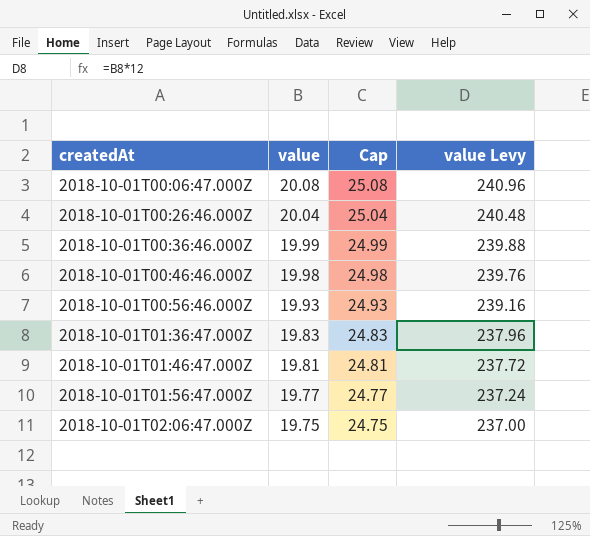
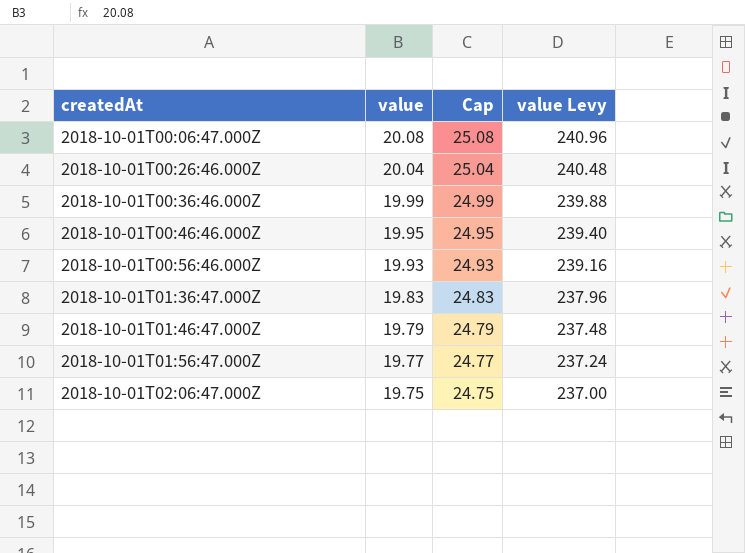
2018-10-01T00:46:46.000Z | value: 19.98 -> 19.95
2018-10-01T00:46:46.000Z | Cap: 24.98 -> 24.95
2018-10-01T00:46:46.000Z | value Levy: 239.76 -> 239.40
2018-10-01T01:46:47.000Z | value: 19.81 -> 19.79
2018-10-01T01:46:47.000Z | Cap: 24.81 -> 24.79
2018-10-01T01:46:47.000Z | value Levy: 237.72 -> 237.48

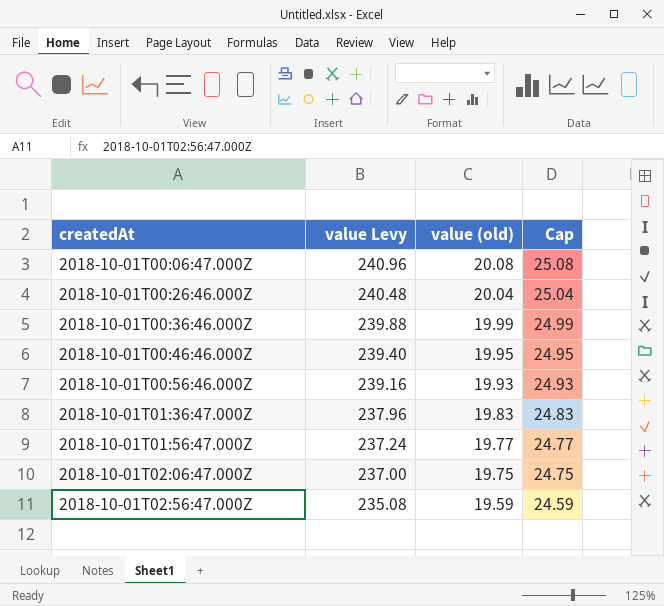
column value Levy | position: 4 -> 2
column name: value -> value (old)
row 2018-10-01T01:46:47.000Z: 19.79 | 24.79 | 237.48 -> none
row 2018-10-01T02:56:47.000Z: none -> 235.08 | 19.59 | 24.59

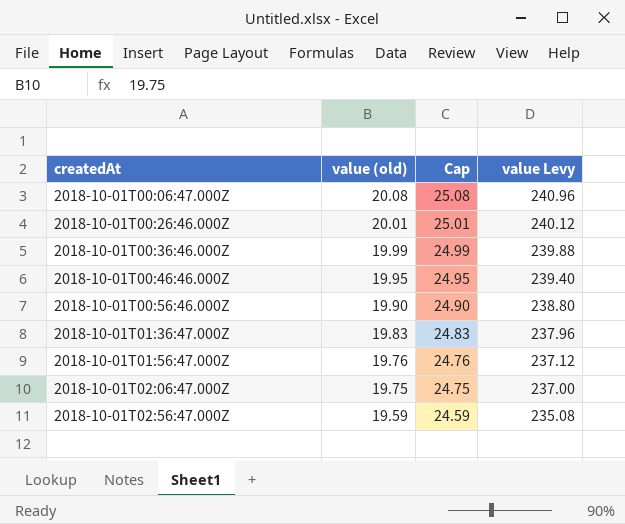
column value Levy | position: 2 -> 4
2018-10-01T00:26:46.000Z | value (old): 20.04 -> 20.01
2018-10-01T00:26:46.000Z | Cap: 25.04 -> 25.01
2018-10-01T00:26:46.000Z | value Levy: 240.48 -> 240.12
2018-10-01T00:56:46.000Z | value (old): 19.93 -> 19.90
2018-10-01T00:56:46.000Z | Cap: 24.93 -> 24.90
2018-10-01T00:56:46.000Z | value Levy: 239.16 -> 238.80
2018-10-01T01:56:47.000Z | value (old): 19.77 -> 19.76
2018-10-01T01:56:47.000Z | Cap: 24.77 -> 24.76
2018-10-01T01:56:47.000Z | value Levy: 237.24 -> 237.12

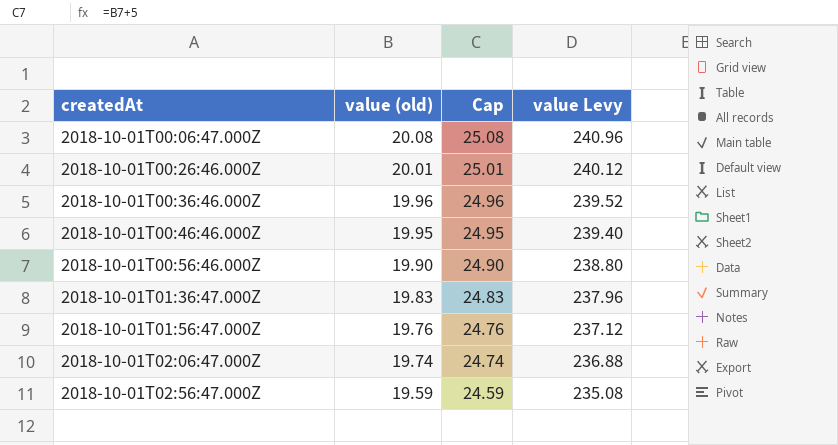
2018-10-01T00:36:46.000Z | value (old): 19.99 -> 19.96
2018-10-01T00:36:46.000Z | Cap: 24.99 -> 24.96
2018-10-01T00:36:46.000Z | value Levy: 239.88 -> 239.52
2018-10-01T02:06:47.000Z | value (old): 19.75 -> 19.74
2018-10-01T02:06:47.000Z | Cap: 24.75 -> 24.74
2018-10-01T02:06:47.000Z | value Levy: 237.00 -> 236.88

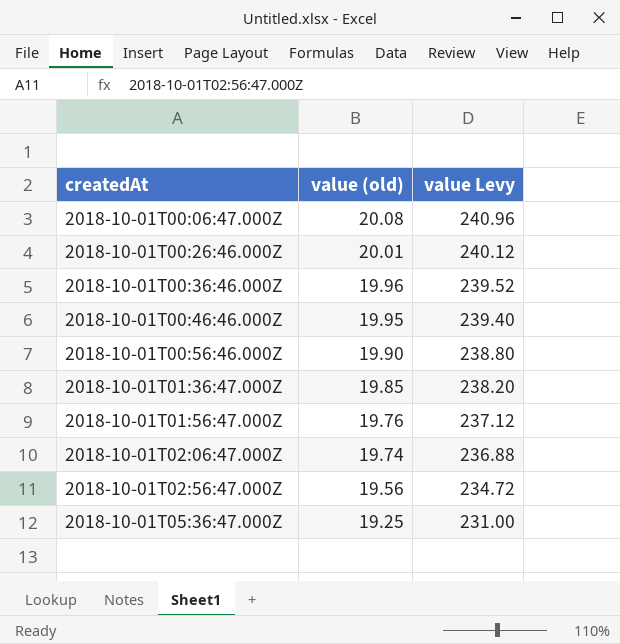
column Cap | formula: [value (old)] + 5 -> none
2018-10-01T01:36:47.000Z | value (old): 19.83 -> 19.85
2018-10-01T01:36:47.000Z | value Levy: 237.96 -> 238.20
2018-10-01T02:56:47.000Z | value (old): 19.59 -> 19.56
2018-10-01T02:56:47.000Z | value Levy: 235.08 -> 234.72
row 2018-10-01T05:36:47.000Z: none -> 19.25 | 231.00

